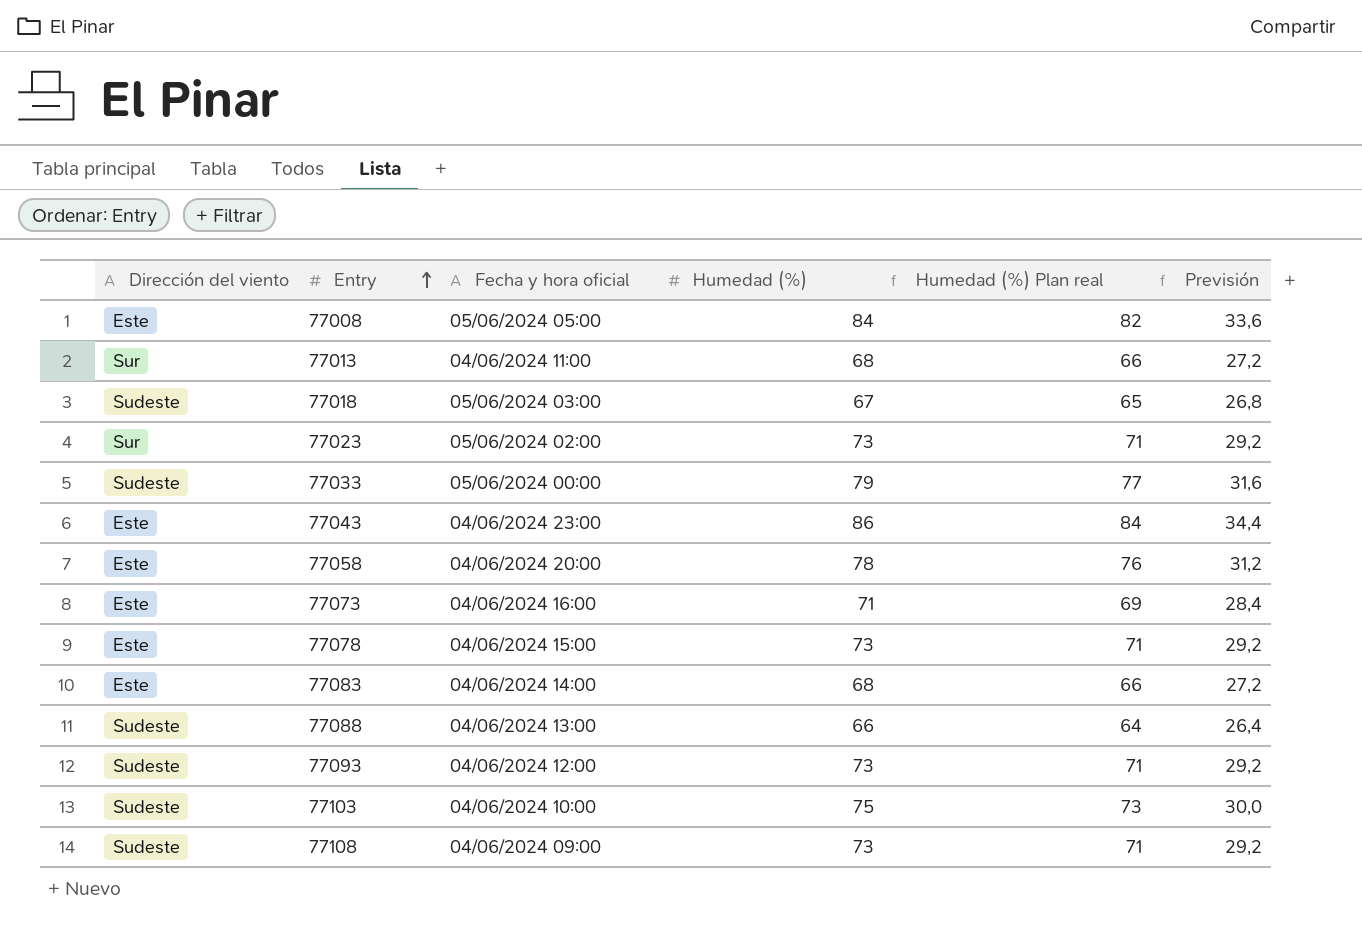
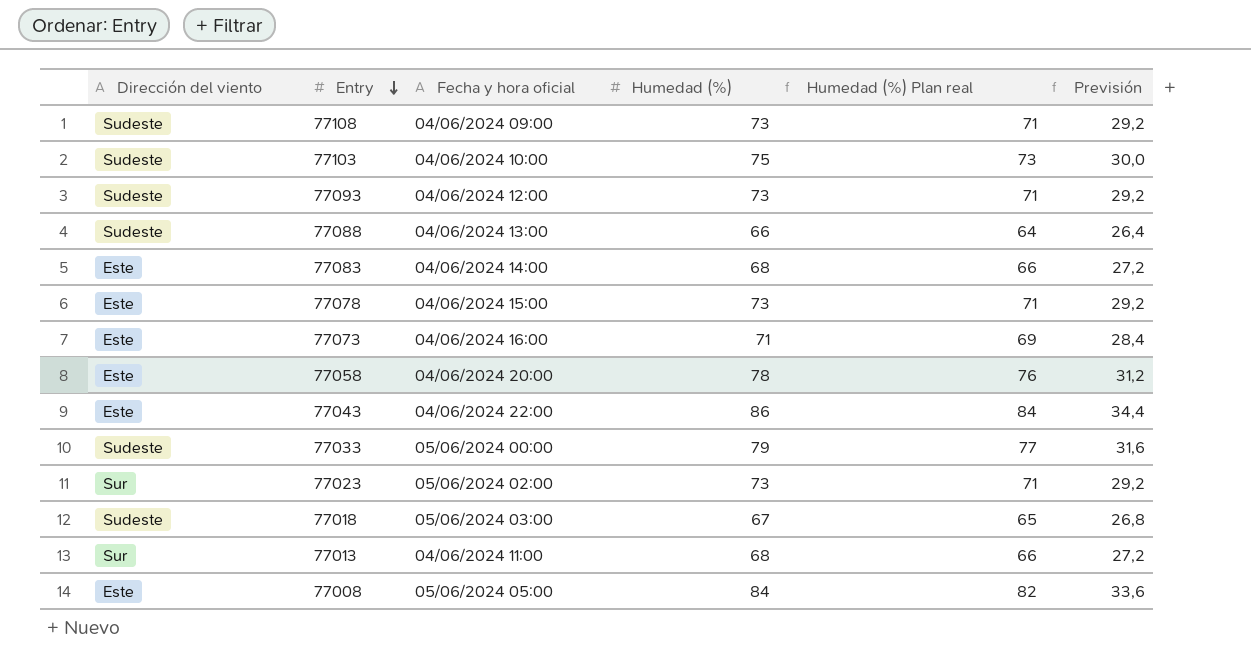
row order: Entry ascending -> Entry descending
77043 | Fecha y hora oficial: 04/06/2024 23:00 -> 04/06/2024 22:00

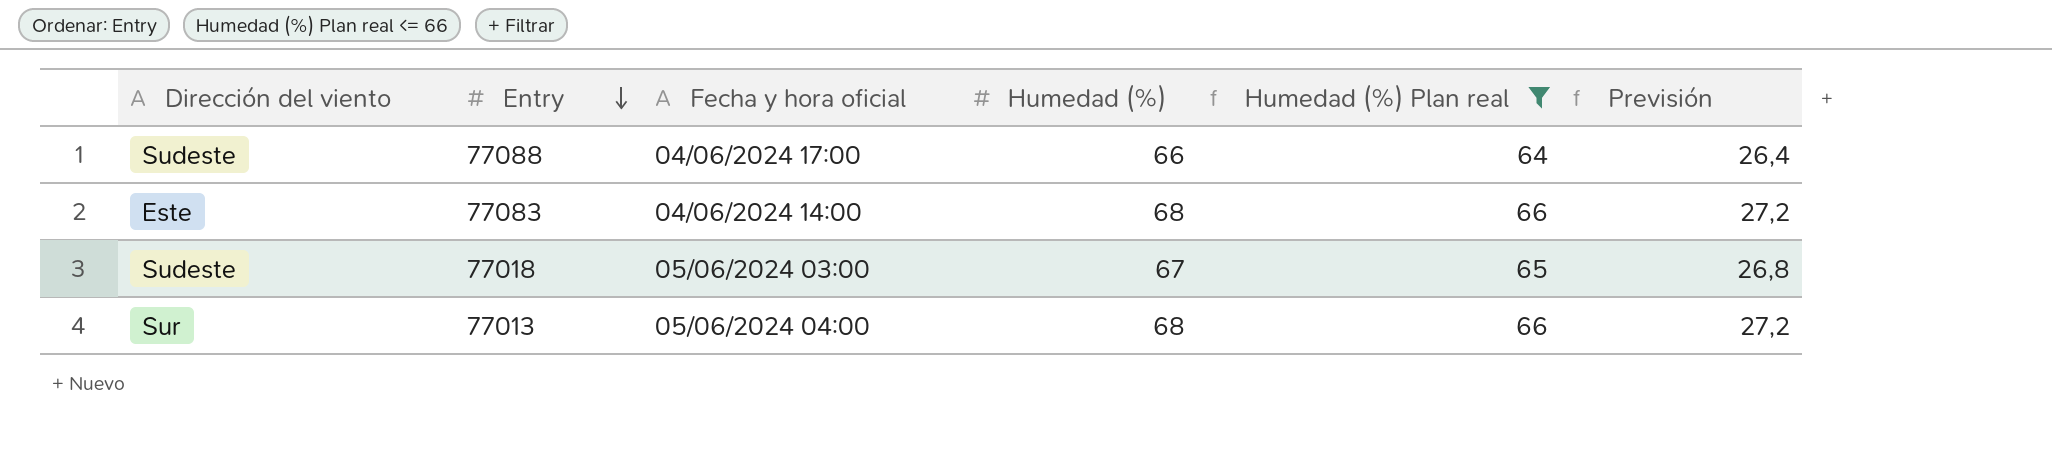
filter: none -> Humedad (%) Plan real <= 66
77088 | Fecha y hora oficial: 04/06/2024 13:00 -> 04/06/2024 17:00
77013 | Fecha y hora oficial: 04/06/2024 11:00 -> 05/06/2024 04:00

